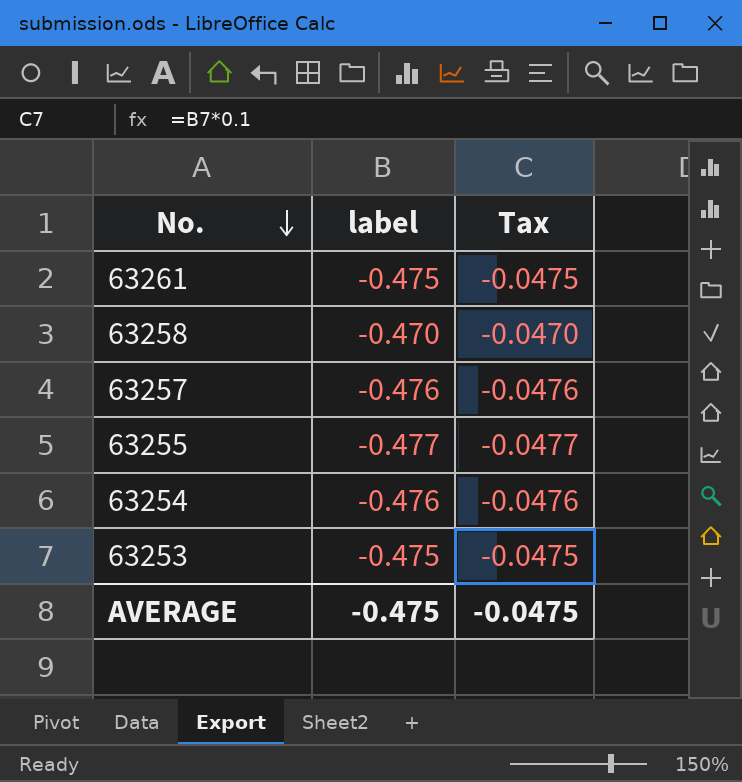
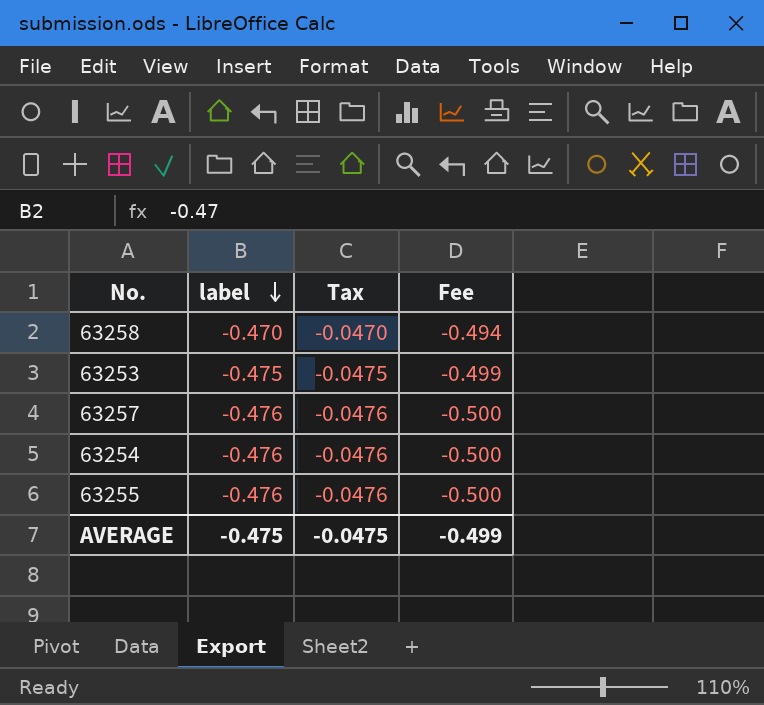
row order: No. descending -> label descending
column Fee | formula: none -> [label] * 1.05
row 63261: -0.475 | -0.0475 -> none
63255 | label: -0.477 -> -0.476
63255 | Tax: -0.0477 -> -0.0476

